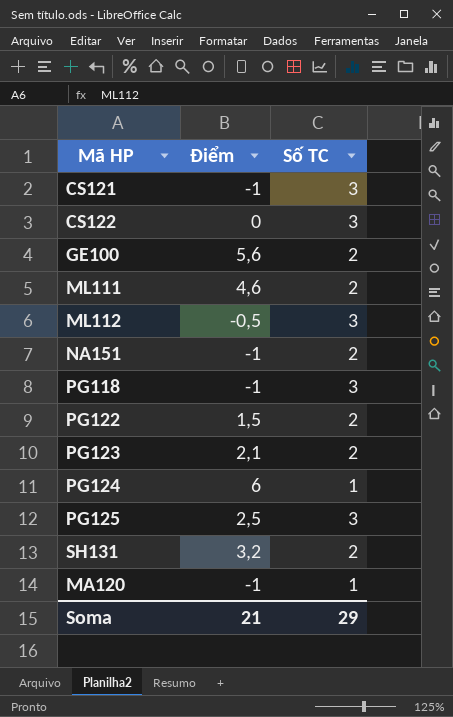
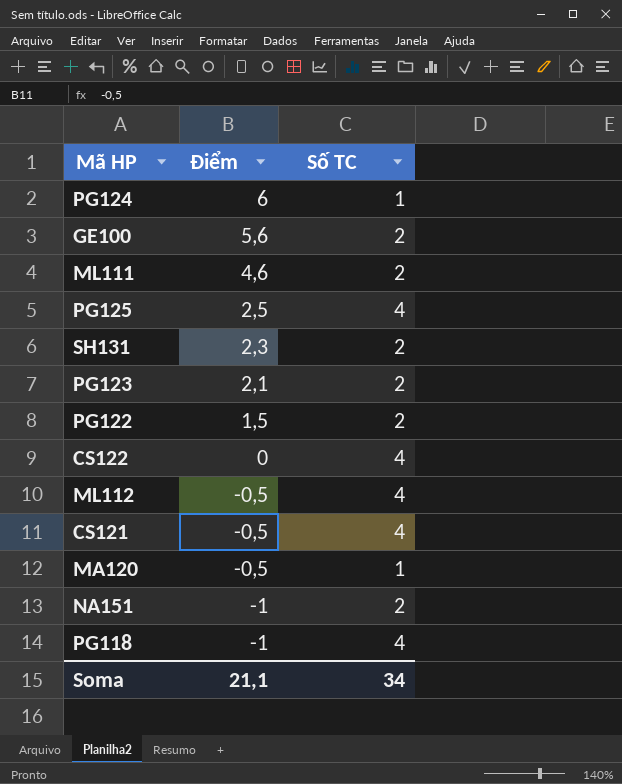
row order: none -> Điểm descending
PG125 | Số TC: 3 -> 4
SH131 | Điểm: 3,2 -> 2,3
CS122 | Số TC: 3 -> 4
ML112 | Số TC: 3 -> 4
CS121 | Điểm: -1 -> -0,5
CS121 | Số TC: 3 -> 4
MA120 | Điểm: -1 -> -0,5
PG118 | Số TC: 3 -> 4
Soma | Điểm: 21 -> 21,1
Soma | Số TC: 29 -> 34

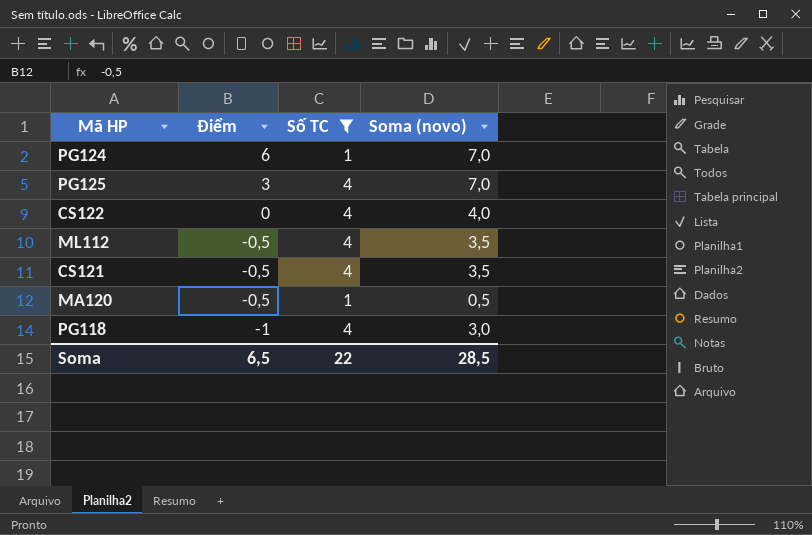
filter: none -> Số TC != 2
column Soma (novo) | formula: none -> [Điểm] + [Số TC]
PG125 | Điểm: 2,5 -> 3
Soma | Điểm: 21,1 -> 6,5
Soma | Số TC: 34 -> 22

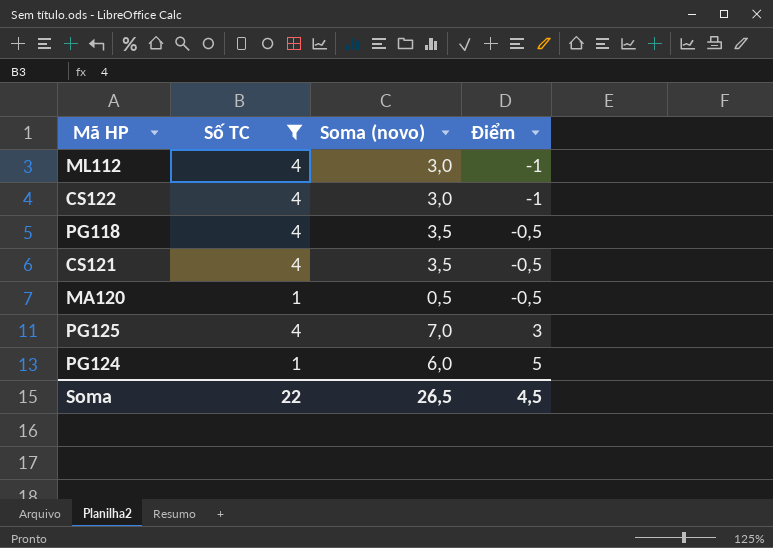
row order: Điểm descending -> Điểm ascending
column Điểm | position: 2 -> 4
ML112 | Soma (novo): 3,5 -> 3,0
ML112 | Điểm: -0,5 -> -1
CS122 | Soma (novo): 4,0 -> 3,0
CS122 | Điểm: 0 -> -1
PG118 | Soma (novo): 3,0 -> 3,5
PG118 | Điểm: -1 -> -0,5
PG124 | Soma (novo): 7,0 -> 6,0
PG124 | Điểm: 6 -> 5
Soma | Soma (novo): 28,5 -> 26,5
Soma | Điểm: 6,5 -> 4,5

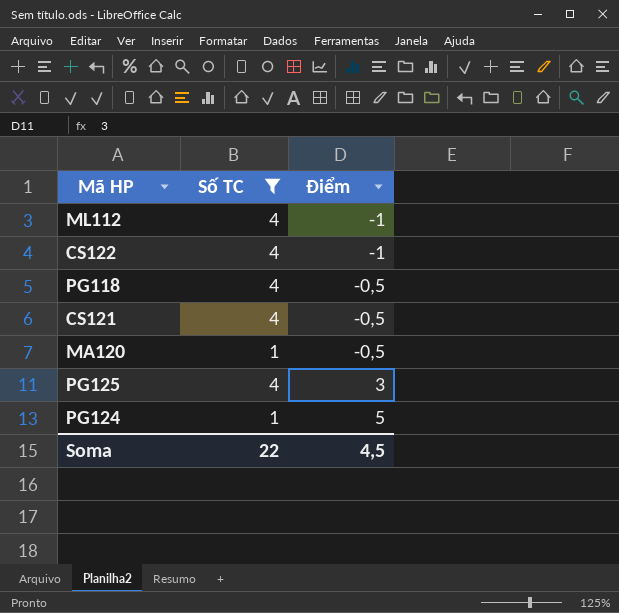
column Soma (novo) | formula: [Số TC] + [Điểm] -> none

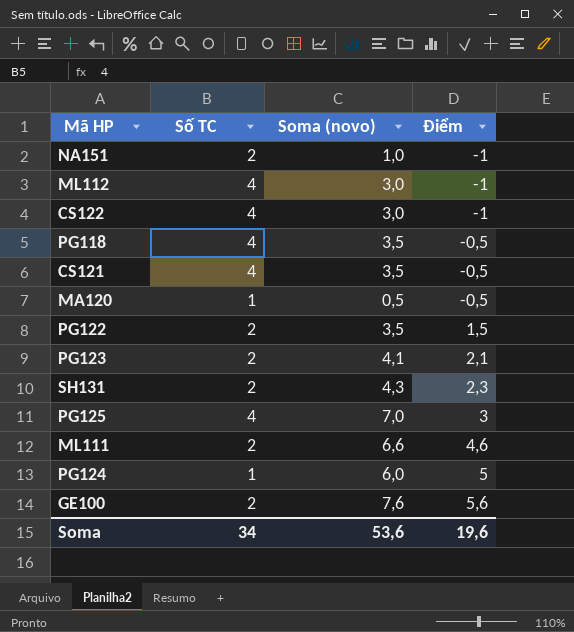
filter: Số TC != 2 -> none
column Soma (novo) | formula: none -> [Số TC] + [Điểm]
Soma | Số TC: 22 -> 34
Soma | Điểm: 4,5 -> 19,6

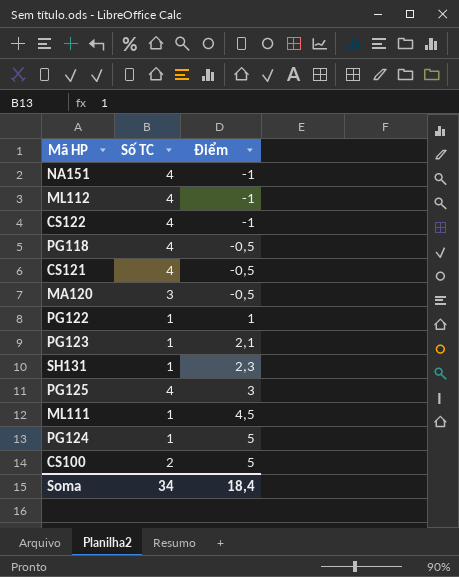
column Soma (novo) | formula: [Số TC] + [Điểm] -> none
row GE100: 2 | 7,6 | 5,6 -> none
NA151 | Số TC: 2 -> 4
MA120 | Số TC: 1 -> 3
PG122 | Số TC: 2 -> 1
PG122 | Điểm: 1,5 -> 1
PG123 | Số TC: 2 -> 1
SH131 | Số TC: 2 -> 1
ML111 | Số TC: 2 -> 1
ML111 | Điểm: 4,6 -> 4,5
row CS100: none -> 2 | 5
Soma | Điểm: 19,6 -> 18,4

